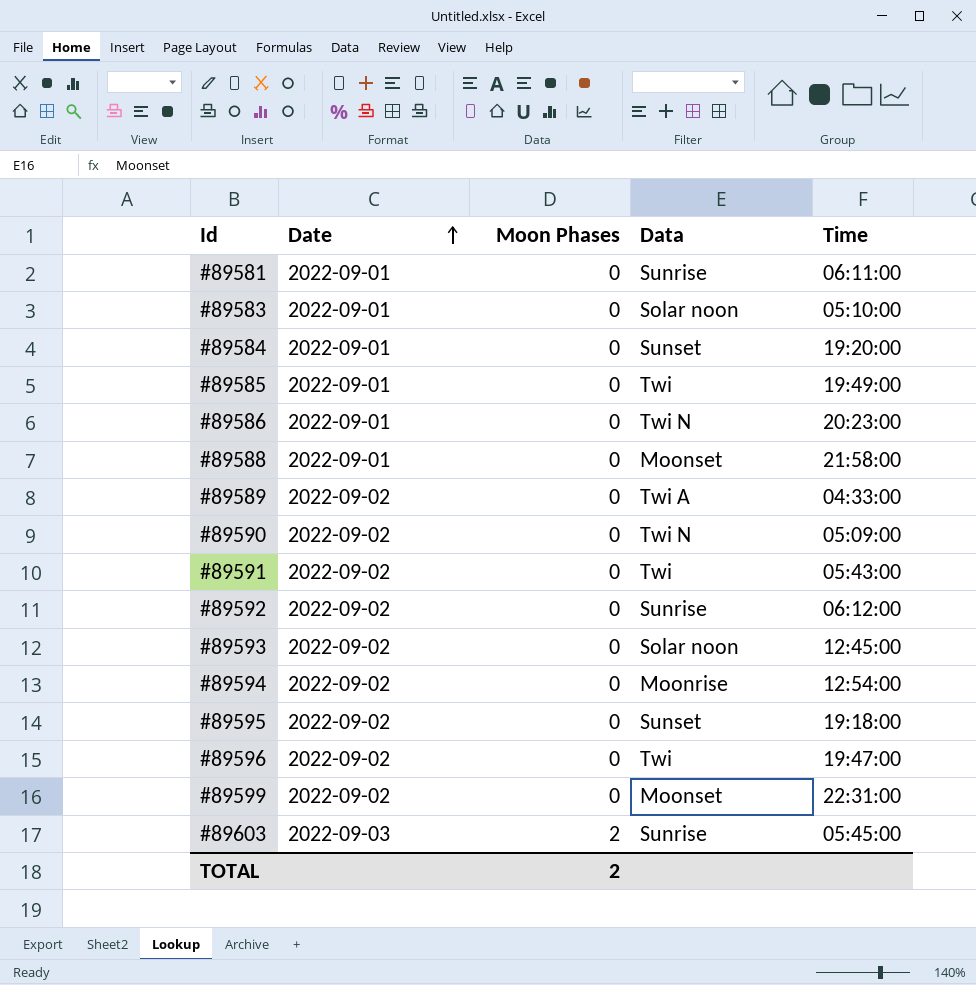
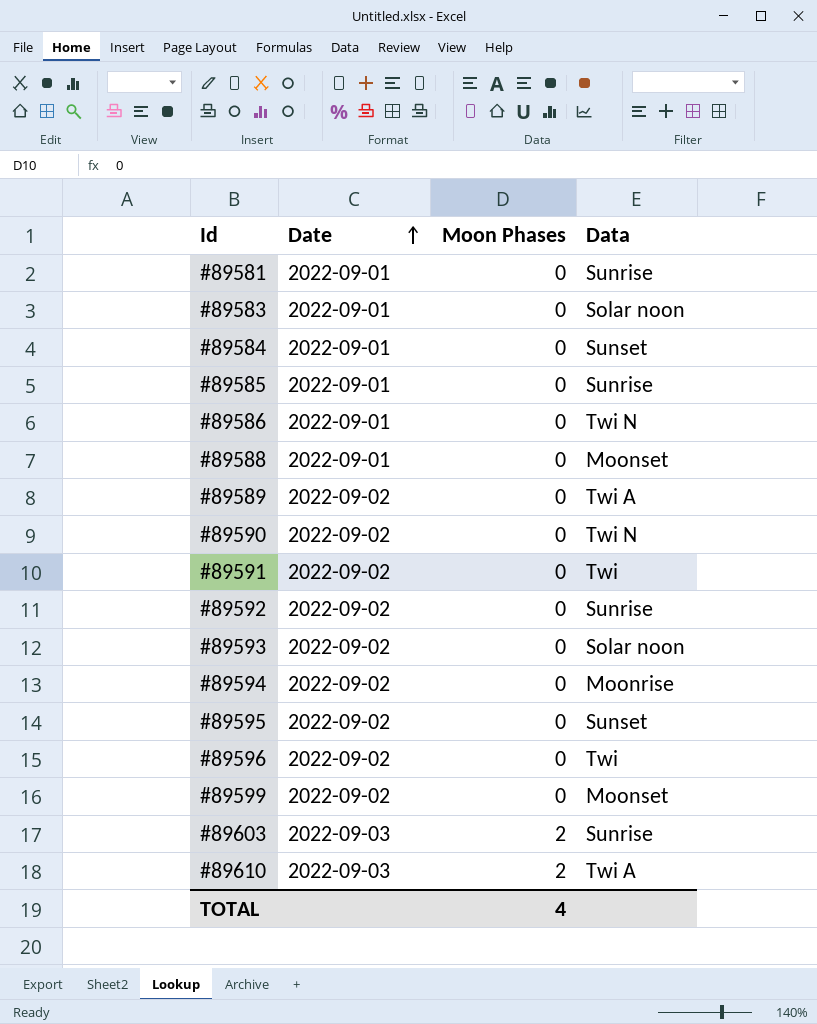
column Time | position: 5 -> none
#89585 | Data: Twi -> Sunrise
row #89610: none -> 2022-09-03 | 2 | Twi A
TOTAL | Moon Phases: 2 -> 4

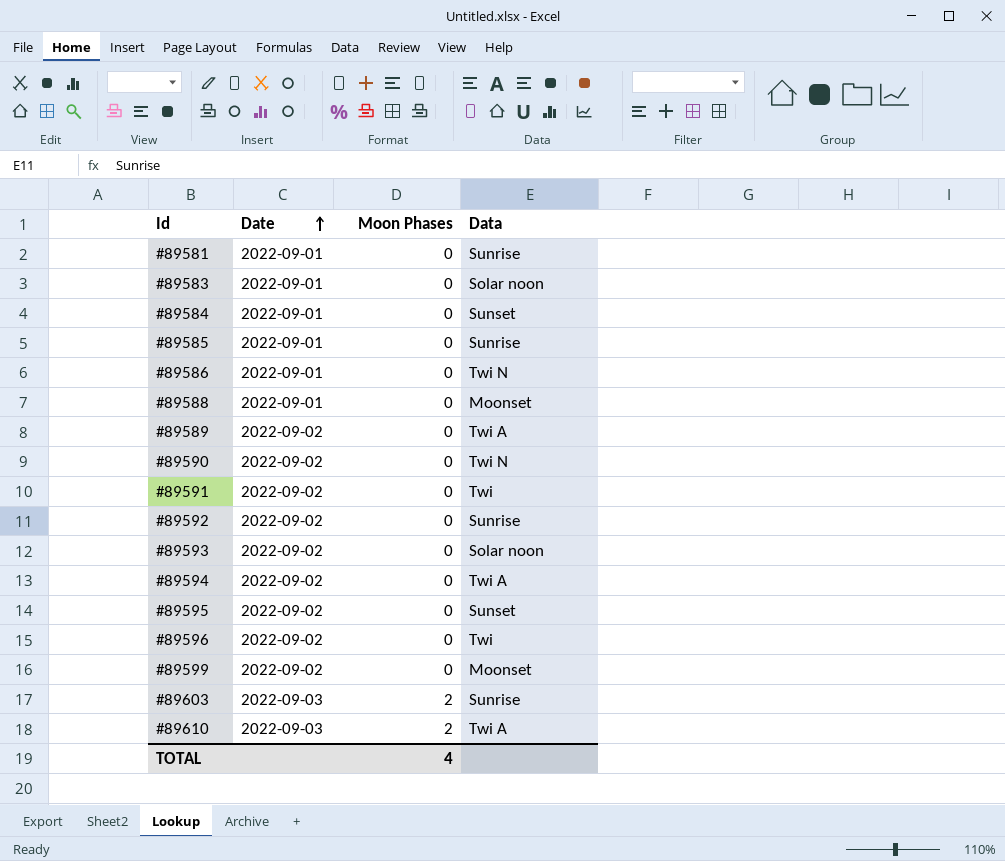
#89594 | Data: Moonrise -> Twi A

